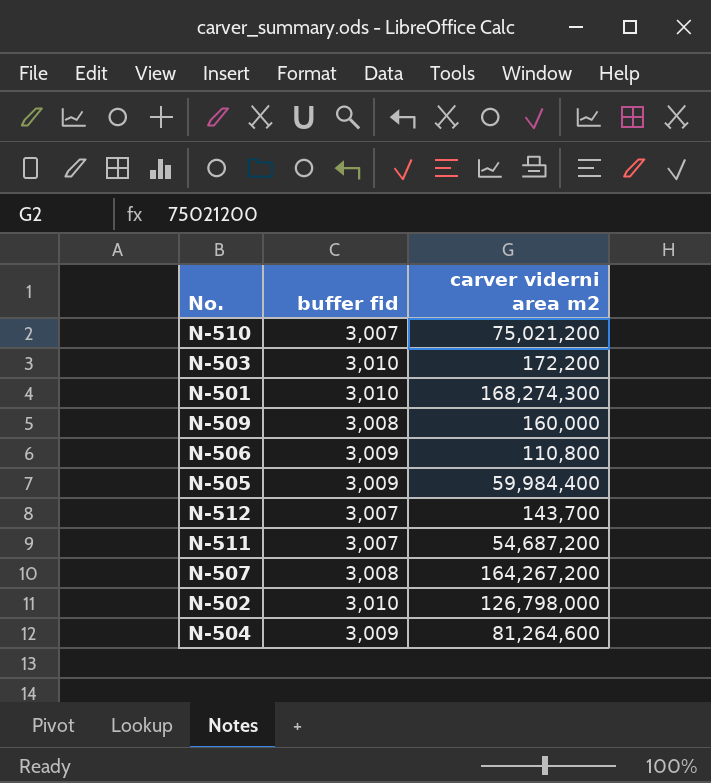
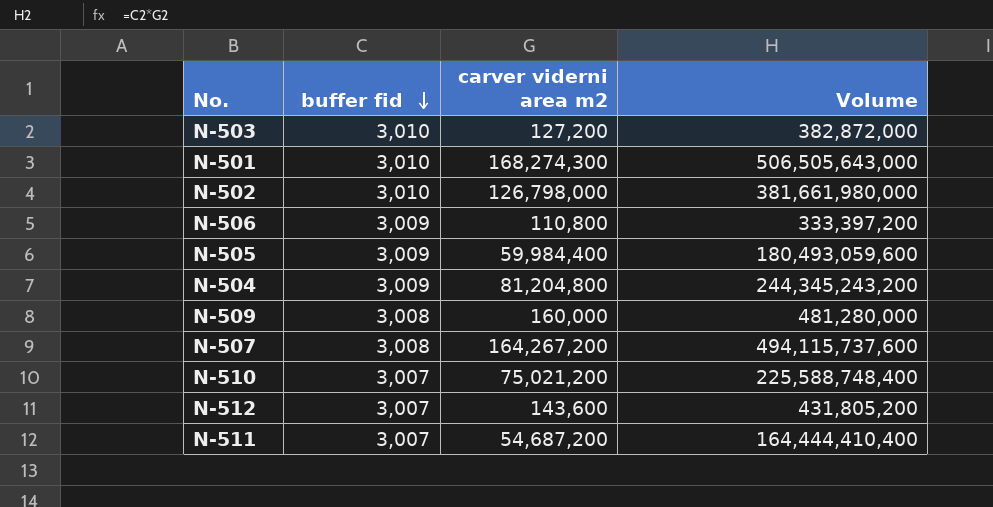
row order: none -> buffer fid descending
column Volume | formula: none -> [buffer fid] * [carver viderni area m2]
N-503 | carver viderni area m2: 172,200 -> 127,200
N-504 | carver viderni area m2: 81,264,600 -> 81,204,800
N-512 | carver viderni area m2: 143,700 -> 143,600

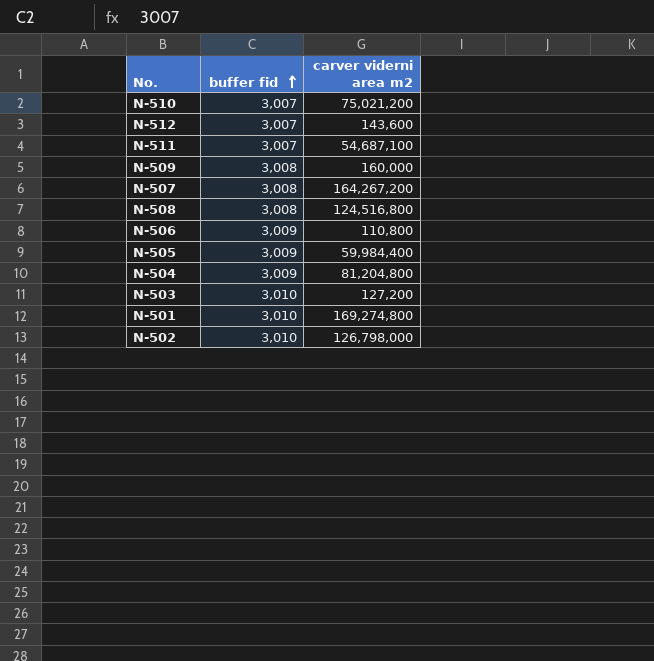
row order: buffer fid descending -> buffer fid ascending
column Volume | formula: [buffer fid] * [carver viderni area m2] -> none
N-511 | carver viderni area m2: 54,687,200 -> 54,687,100
row N-508: none -> 3,008 | 124,516,800
N-501 | carver viderni area m2: 168,274,300 -> 169,274,800

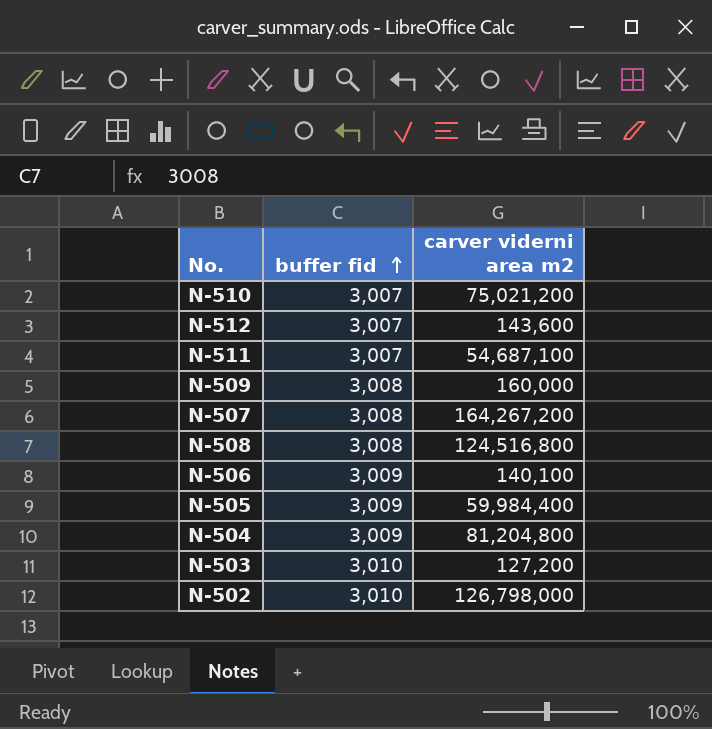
row N-501: 3,010 | 169,274,800 -> none
N-506 | carver viderni area m2: 110,800 -> 140,100

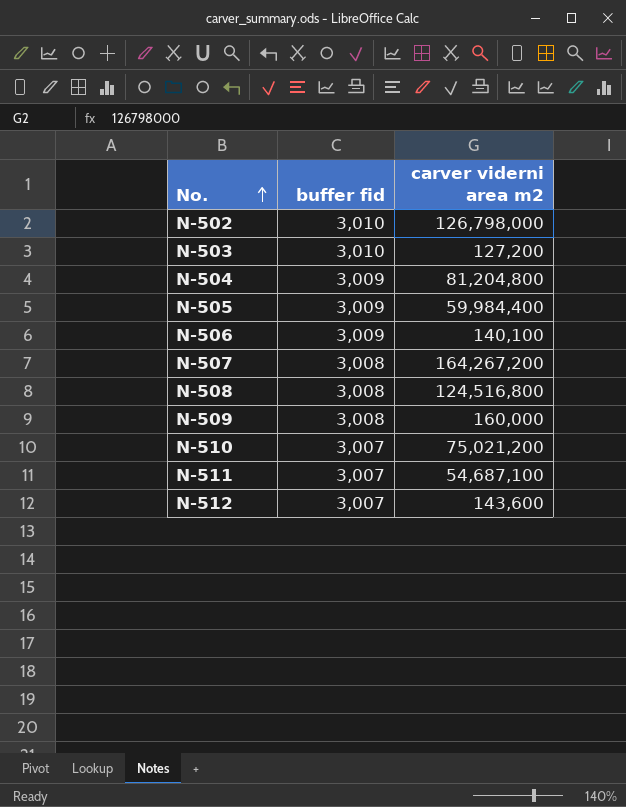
row order: buffer fid ascending -> No. ascending

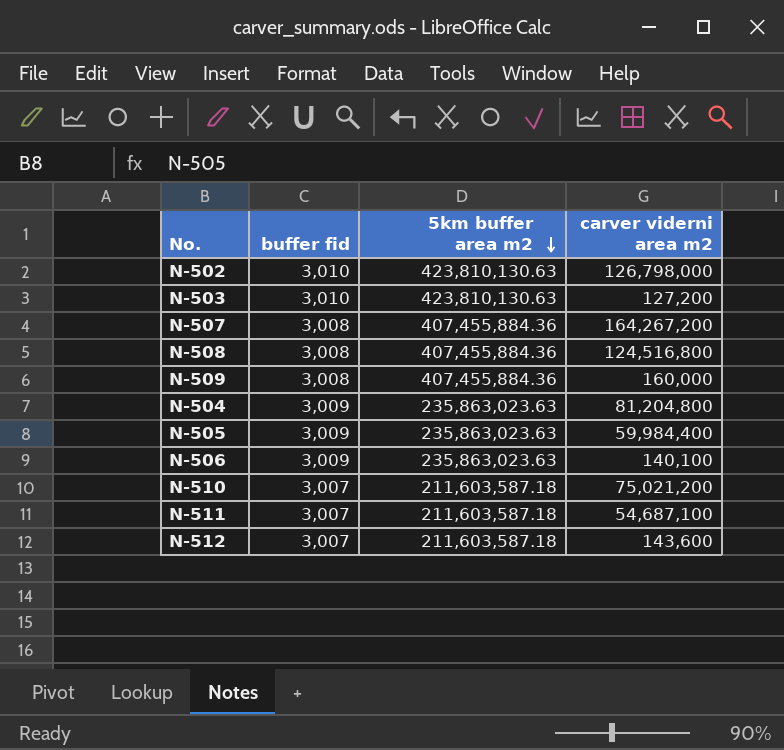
row order: No. ascending -> 5km buffer area m2 descending
column 5km buffer area m2 | position: none -> 3

